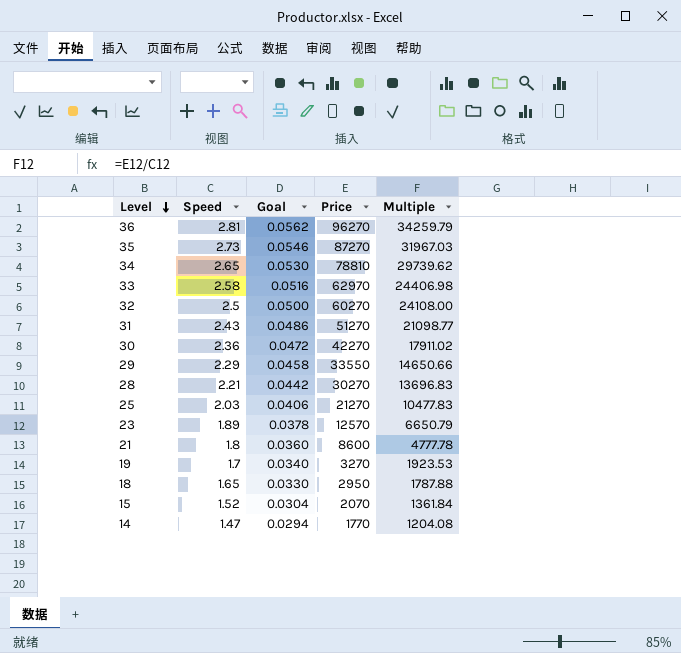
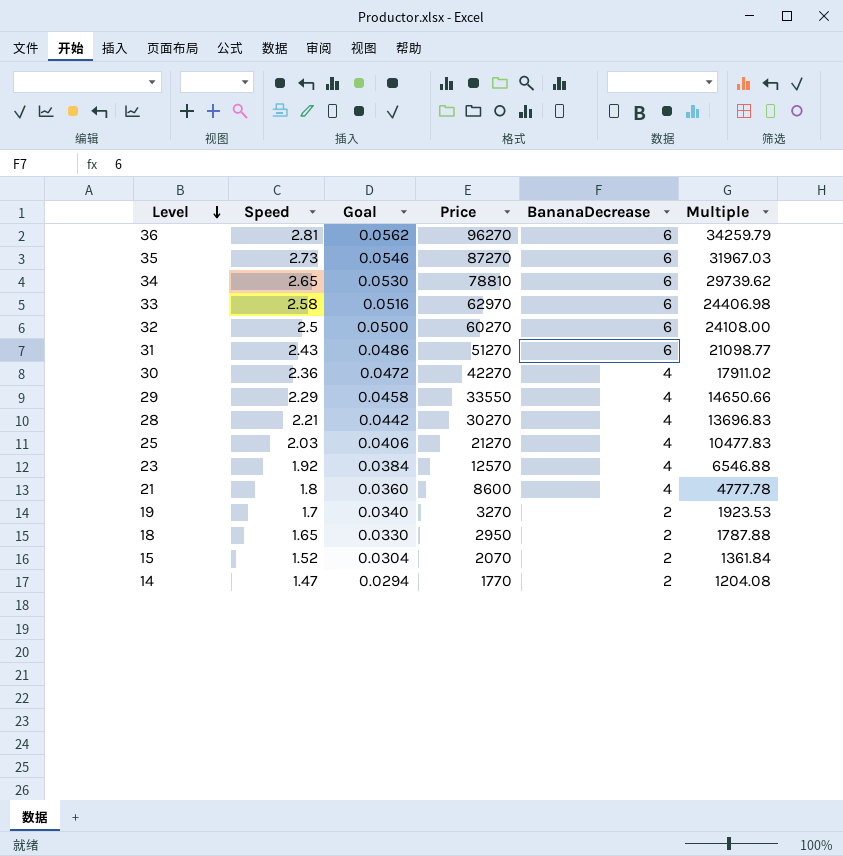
column BananaDecrease | position: none -> 5
23 | Speed: 1.89 -> 1.92
23 | Goal: 0.0378 -> 0.0384
23 | Multiple: 6650.79 -> 6546.88

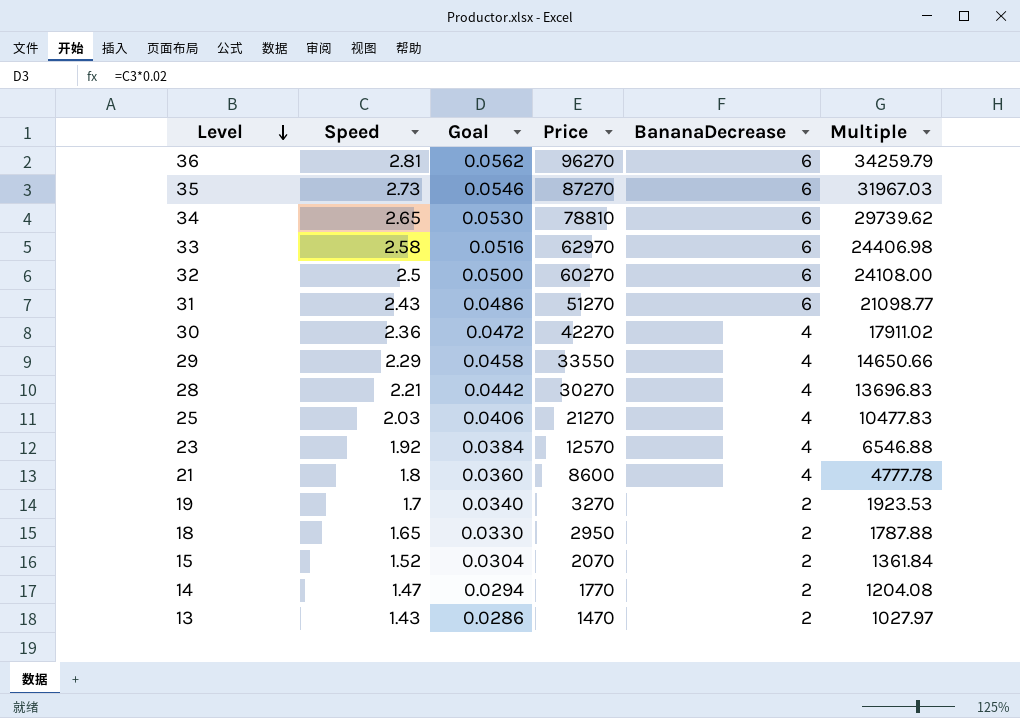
row 13: none -> 1.43 | 0.0286 | 1470 | 2 | 1027.97

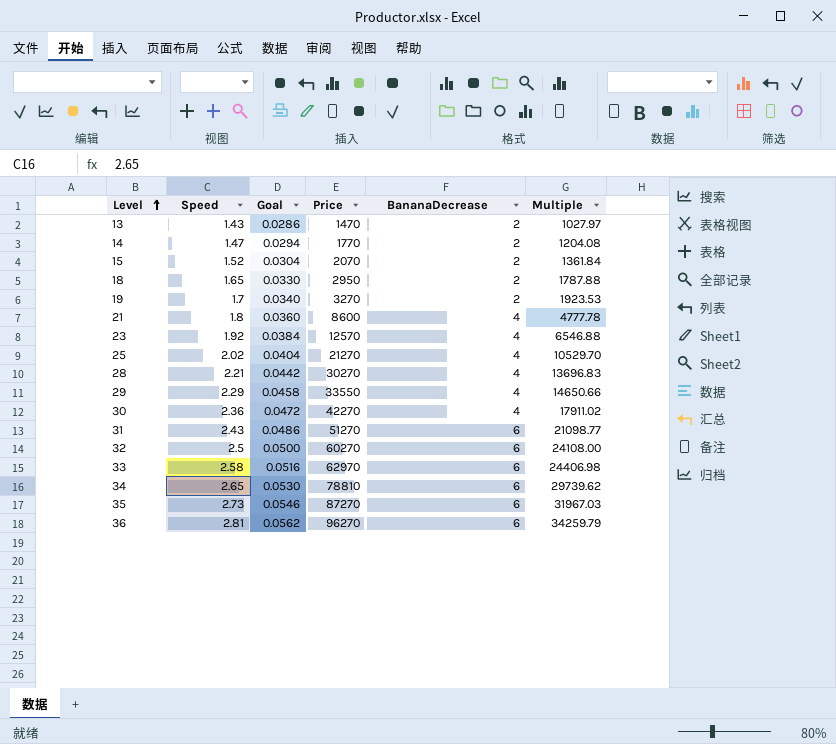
row order: Level descending -> Level ascending
25 | Speed: 2.03 -> 2.02
25 | Goal: 0.0406 -> 0.0404
25 | Multiple: 10477.83 -> 10529.70

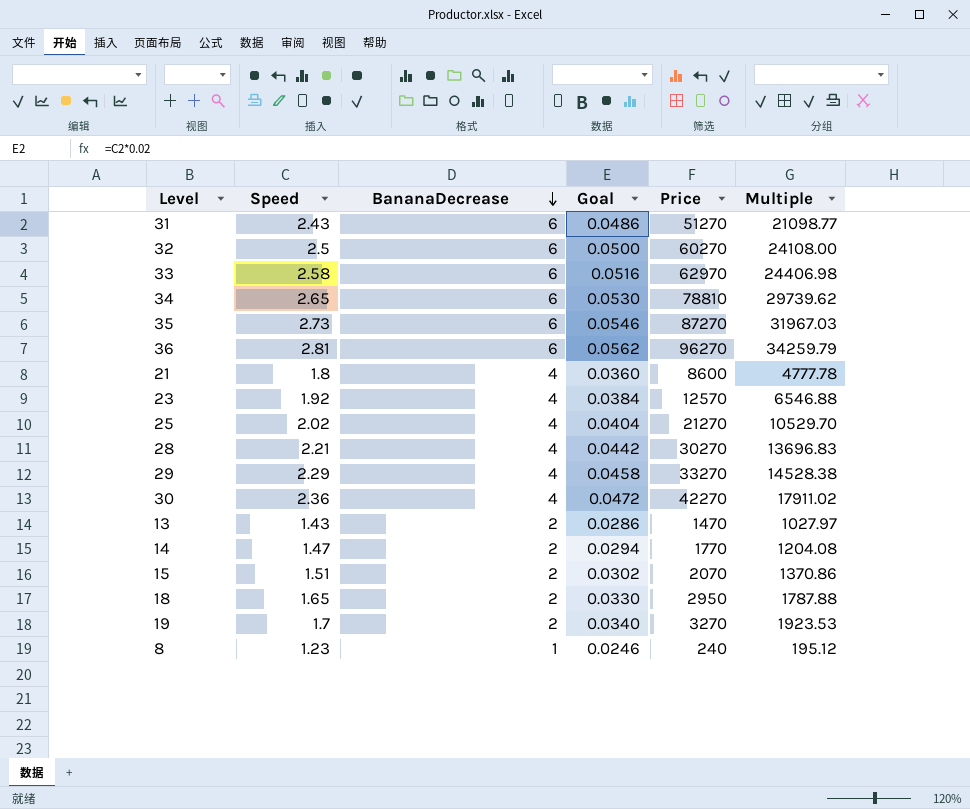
row order: Level ascending -> BananaDecrease descending
column BananaDecrease | position: 5 -> 3
29 | Price: 33550 -> 33270
29 | Multiple: 14650.66 -> 14528.38
15 | Speed: 1.52 -> 1.51
15 | Goal: 0.0304 -> 0.0302
15 | Multiple: 1361.84 -> 1370.86
row 8: none -> 1.23 | 1 | 0.0246 | 240 | 195.12

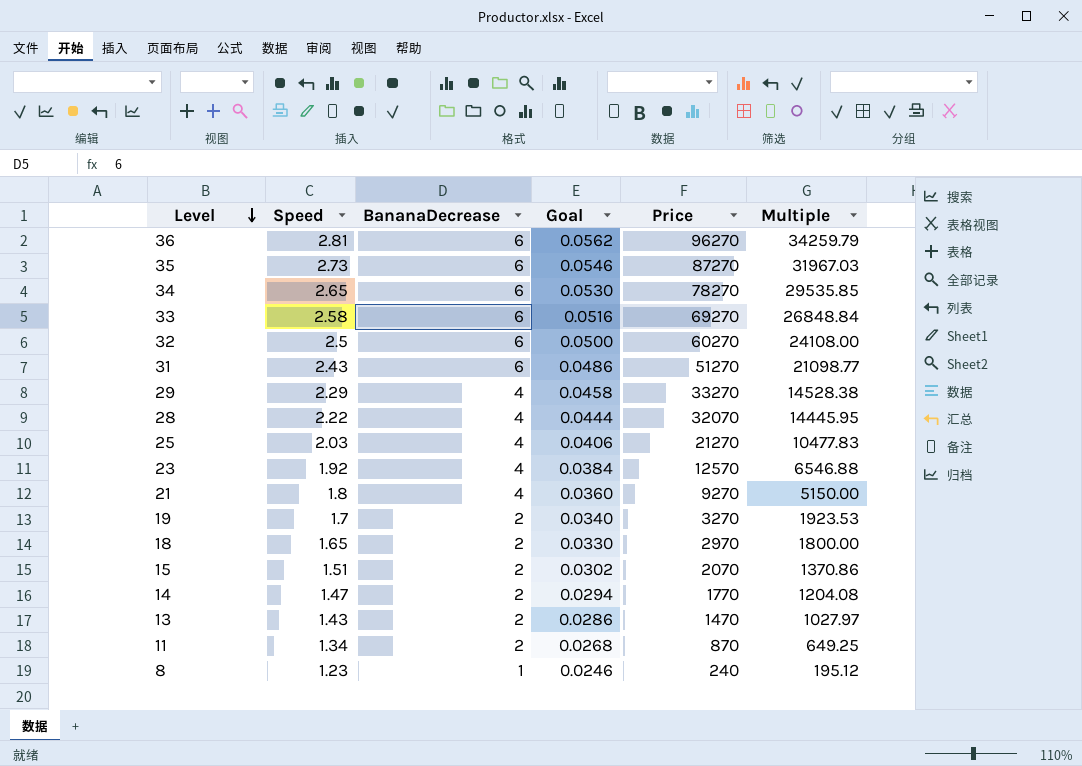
row order: BananaDecrease descending -> Level descending
row 30: 2.36 | 4 | 0.0472 | 42270 | 17911.02 -> none
34 | Price: 78810 -> 78270
34 | Multiple: 29739.62 -> 29535.85
33 | Price: 62970 -> 69270
33 | Multiple: 24406.98 -> 26848.84
28 | Speed: 2.21 -> 2.22
28 | Goal: 0.0442 -> 0.0444
28 | Price: 30270 -> 32070
28 | Multiple: 13696.83 -> 14445.95
25 | Speed: 2.02 -> 2.03
25 | Goal: 0.0404 -> 0.0406
25 | Multiple: 10529.70 -> 10477.83
21 | Price: 8600 -> 9270
21 | Multiple: 4777.78 -> 5150.00
18 | Price: 2950 -> 2970
18 | Multiple: 1787.88 -> 1800.00
row 11: none -> 1.34 | 2 | 0.0268 | 870 | 649.25

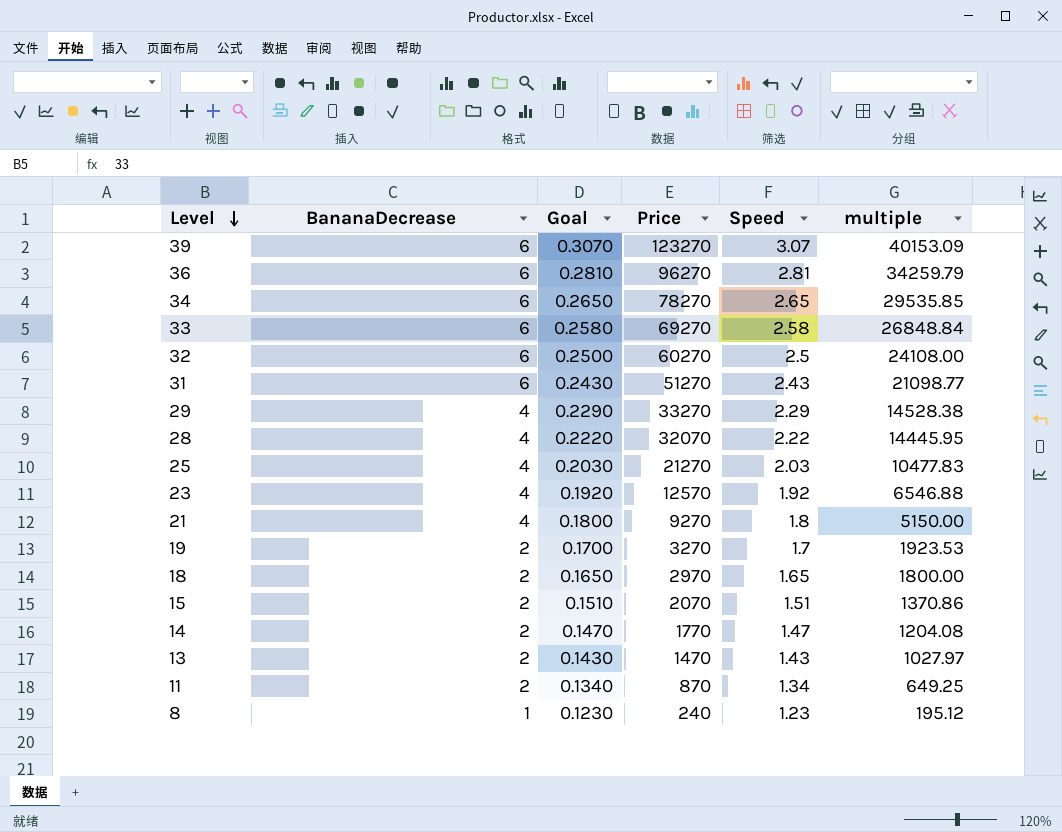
column Goal | formula: [Speed] * 0.02 -> [Speed] * 0.1
column Speed | position: 2 -> 5
column name: Multiple -> multiple
row 35: 2.73 | 6 | 0.0546 | 87270 | 31967.03 -> none
row 39: none -> 6 | 0.3070 | 123270 | 3.07 | 40153.09

